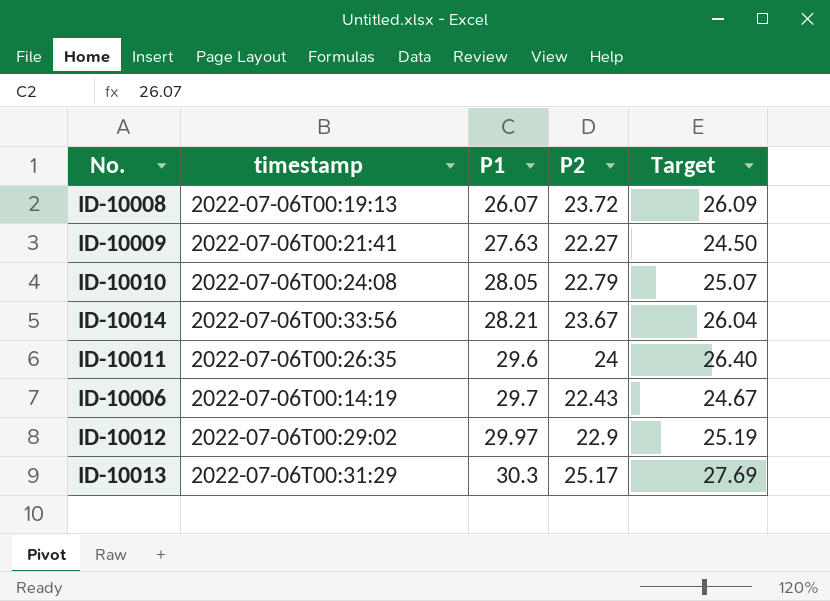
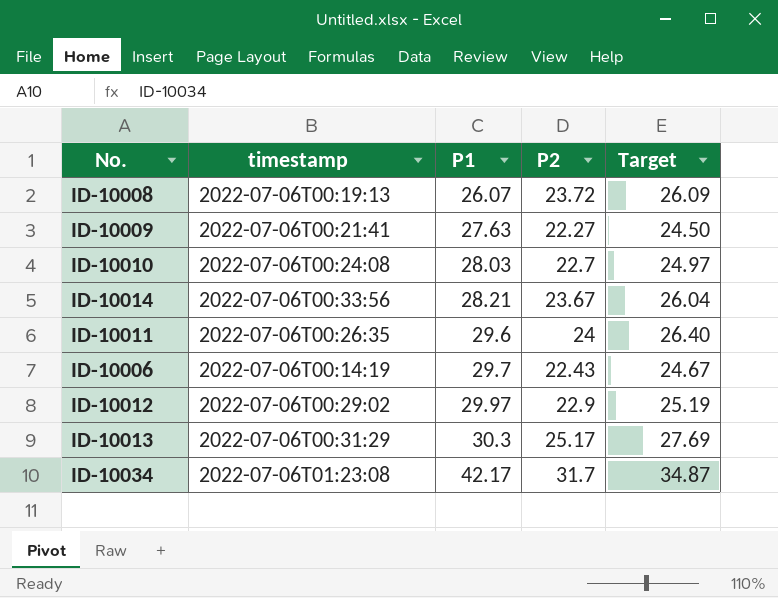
ID-10010 | P1: 28.05 -> 28.03
ID-10010 | P2: 22.79 -> 22.7
ID-10010 | Target: 25.07 -> 24.97
row ID-10034: none -> 2022-07-06T01:23:08 | 42.17 | 31.7 | 34.87

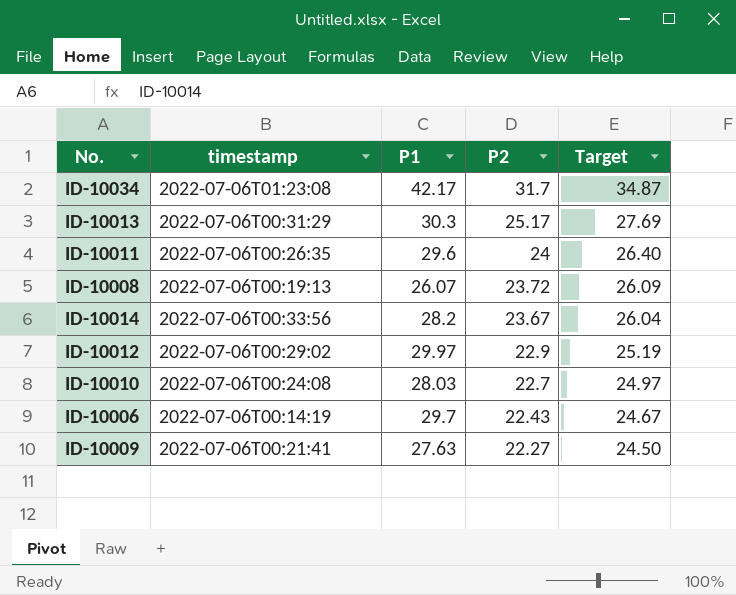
row order: P1 ascending -> P2 descending
ID-10014 | P1: 28.21 -> 28.2

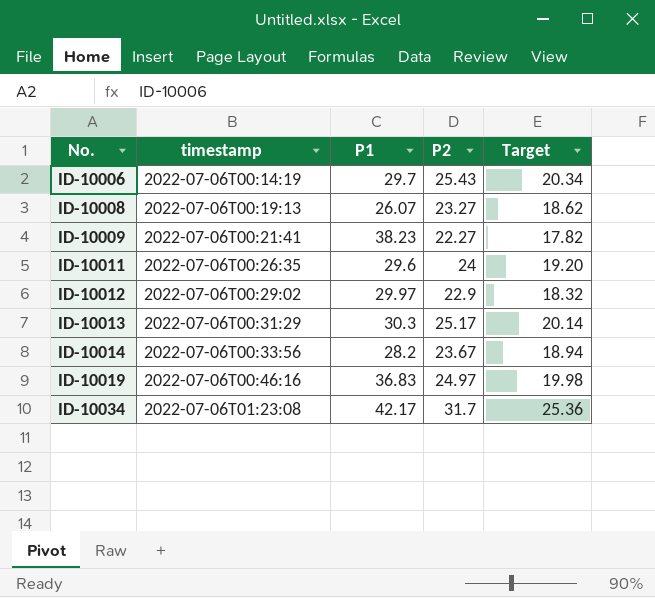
row order: P2 descending -> No. ascending
column Target | formula: [P2] * 1.1 -> [P2] * 0.8
row ID-10010: 2022-07-06T00:24:08 | 28.03 | 22.7 | 24.97 -> none
ID-10006 | P2: 22.43 -> 25.43
ID-10008 | P2: 23.72 -> 23.27
ID-10009 | P1: 27.63 -> 38.23
row ID-10019: none -> 2022-07-06T00:46:16 | 36.83 | 24.97 | 19.98

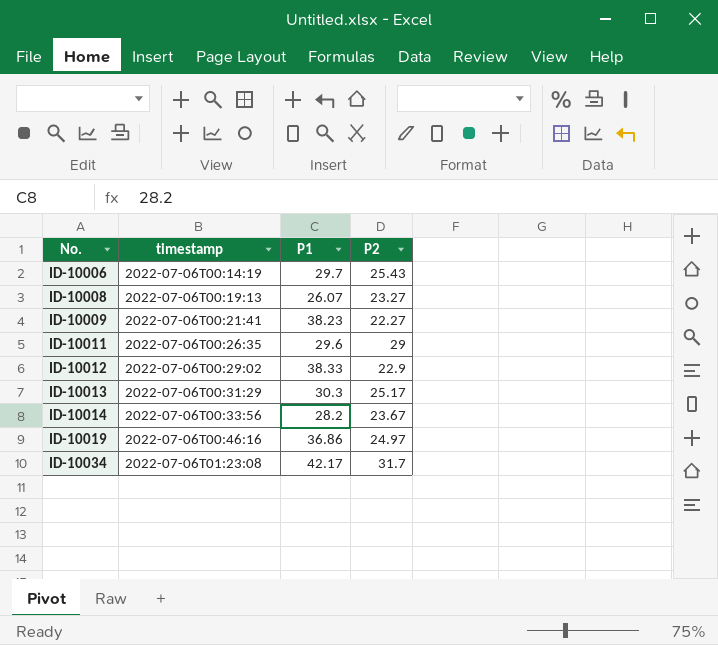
column Target | formula: [P2] * 0.8 -> none
ID-10011 | P2: 24 -> 29
ID-10012 | P1: 29.97 -> 38.33
ID-10019 | P1: 36.83 -> 36.86

